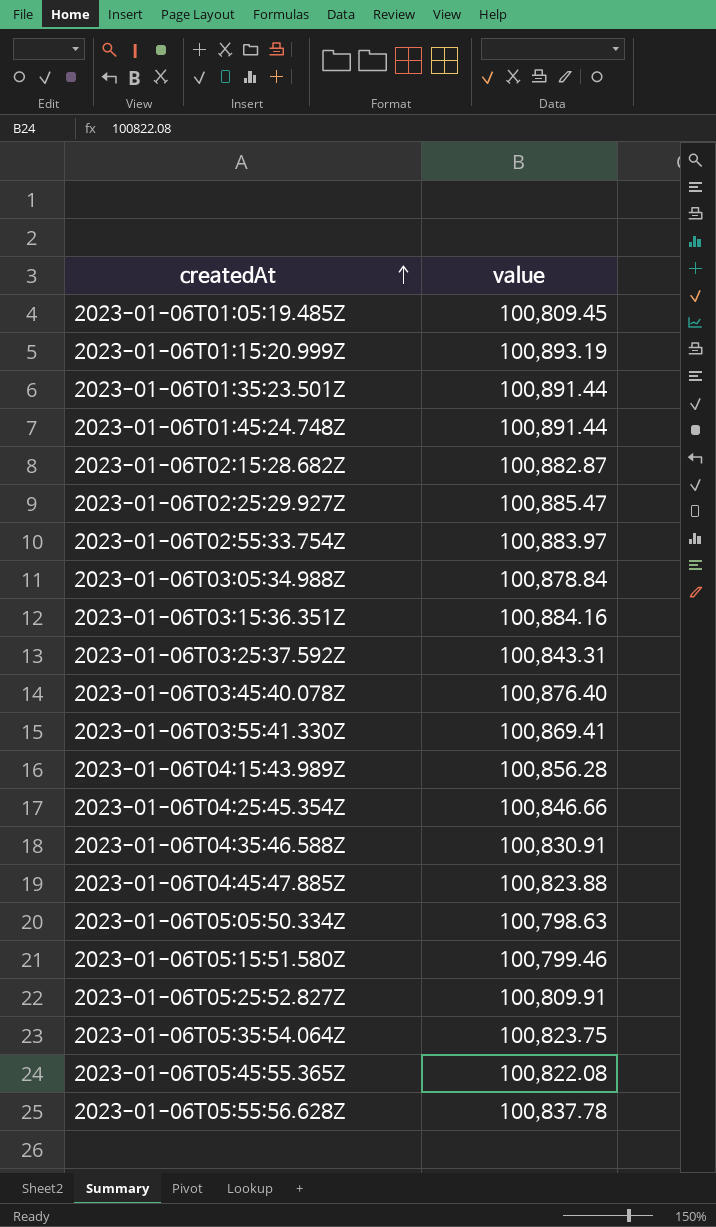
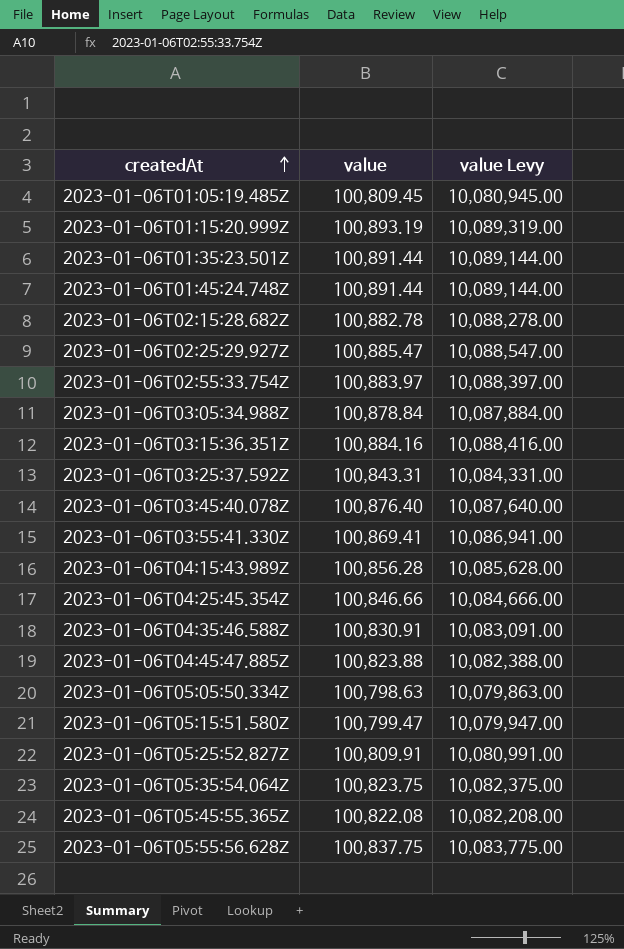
column value Levy | formula: none -> [value] * 100
2023-01-06T02:15:28.682Z | value: 100,882.87 -> 100,882.78
2023-01-06T05:15:51.580Z | value: 100,799.46 -> 100,799.47
2023-01-06T05:55:56.628Z | value: 100,837.78 -> 100,837.75

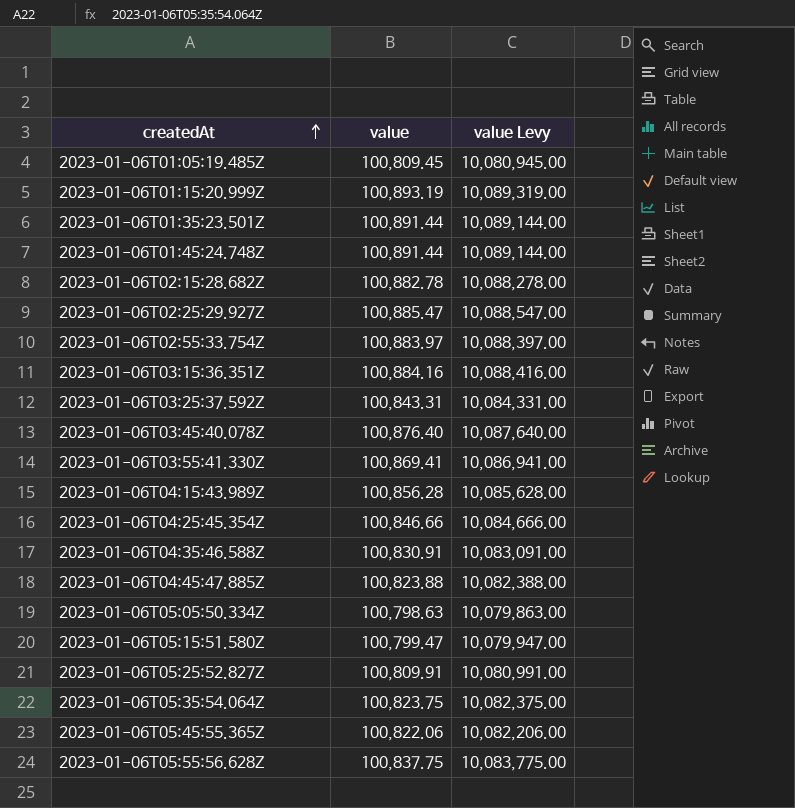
row 2023-01-06T03:05:34.988Z: 100,878.84 | 10,087,884.00 -> none
2023-01-06T05:45:55.365Z | value: 100,822.08 -> 100,822.06
2023-01-06T05:45:55.365Z | value Levy: 10,082,208.00 -> 10,082,206.00

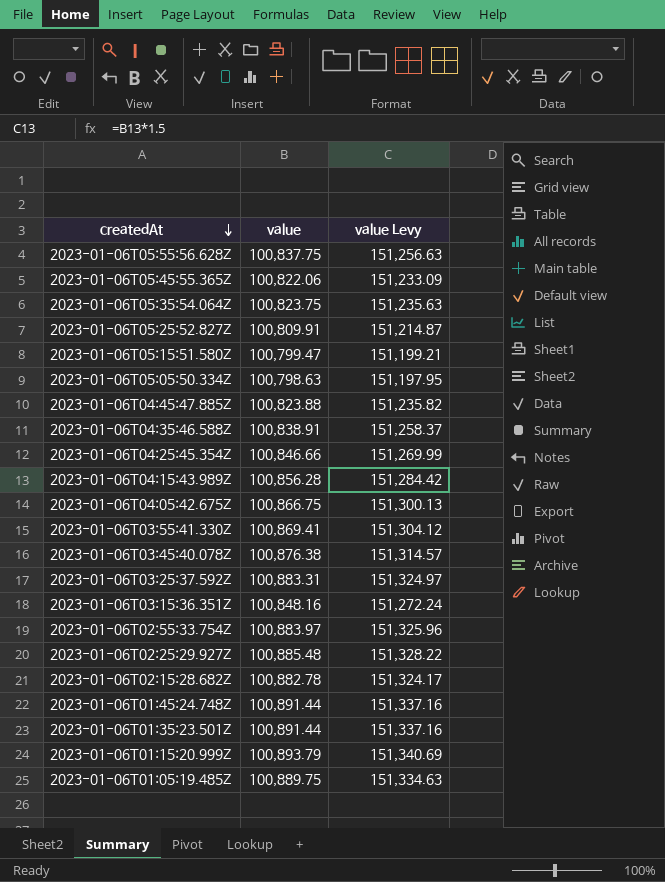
row order: createdAt ascending -> createdAt descending
column value Levy | formula: [value] * 100 -> [value] * 1.5
2023-01-06T04:35:46.588Z | value: 100,830.91 -> 100,838.91
row 2023-01-06T04:05:42.675Z: none -> 100,866.75 | 151,300.13
2023-01-06T03:45:40.078Z | value: 100,876.40 -> 100,876.38
2023-01-06T03:25:37.592Z | value: 100,843.31 -> 100,883.31
2023-01-06T03:15:36.351Z | value: 100,884.16 -> 100,848.16
2023-01-06T02:25:29.927Z | value: 100,885.47 -> 100,885.48
2023-01-06T01:15:20.999Z | value: 100,893.19 -> 100,893.79
2023-01-06T01:05:19.485Z | value: 100,809.45 -> 100,889.75

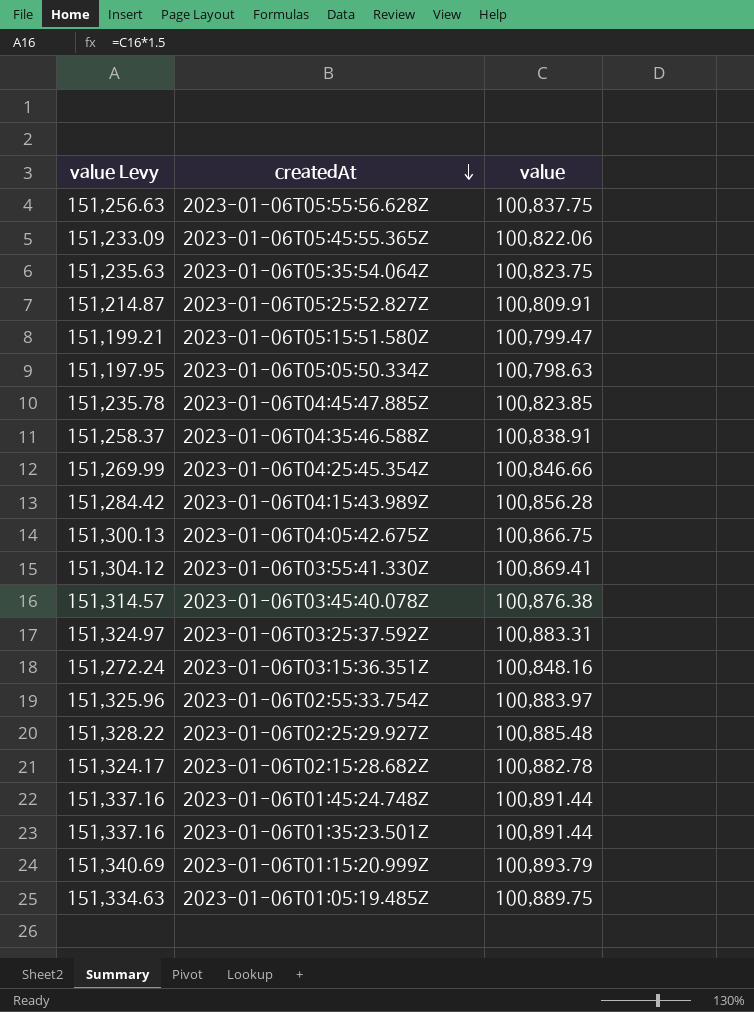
column value Levy | position: 3 -> 1
2023-01-06T04:45:47.885Z | value Levy: 151,235.82 -> 151,235.78
2023-01-06T04:45:47.885Z | value: 100,823.88 -> 100,823.85

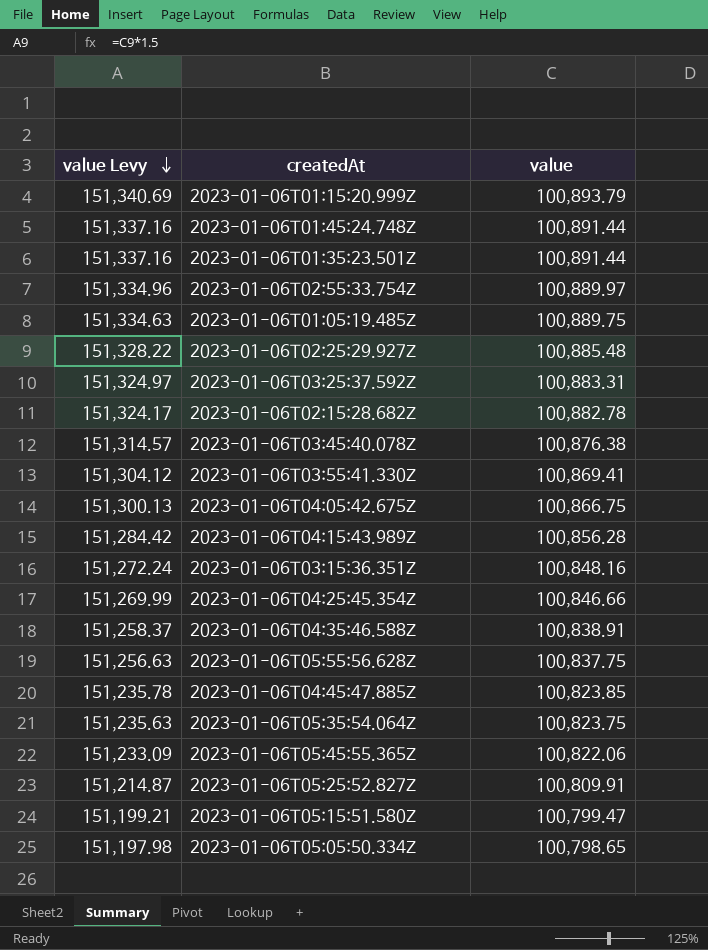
row order: createdAt descending -> value Levy descending
2023-01-06T02:55:33.754Z | value Levy: 151,325.96 -> 151,334.96
2023-01-06T02:55:33.754Z | value: 100,883.97 -> 100,889.97
2023-01-06T05:05:50.334Z | value Levy: 151,197.95 -> 151,197.98
2023-01-06T05:05:50.334Z | value: 100,798.63 -> 100,798.65

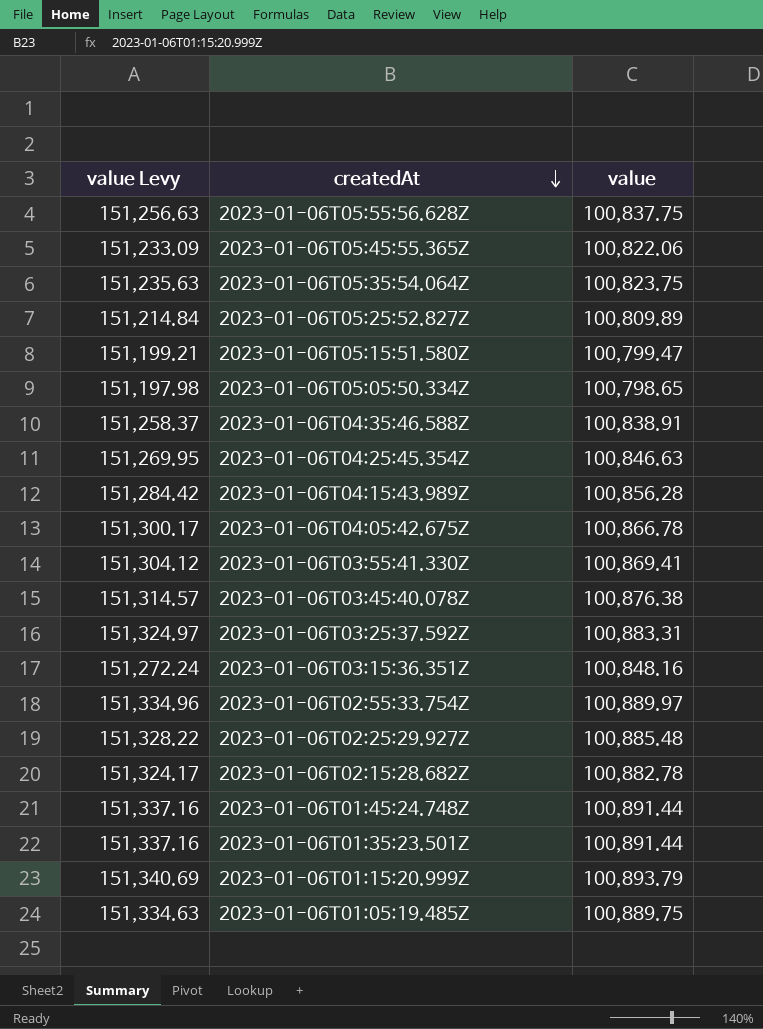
row order: value Levy descending -> createdAt descending
row 2023-01-06T04:45:47.885Z: 151,235.78 | 100,823.85 -> none
2023-01-06T05:25:52.827Z | value Levy: 151,214.87 -> 151,214.84
2023-01-06T05:25:52.827Z | value: 100,809.91 -> 100,809.89
2023-01-06T04:25:45.354Z | value Levy: 151,269.99 -> 151,269.95
2023-01-06T04:25:45.354Z | value: 100,846.66 -> 100,846.63
2023-01-06T04:05:42.675Z | value Levy: 151,300.13 -> 151,300.17
2023-01-06T04:05:42.675Z | value: 100,866.75 -> 100,866.78

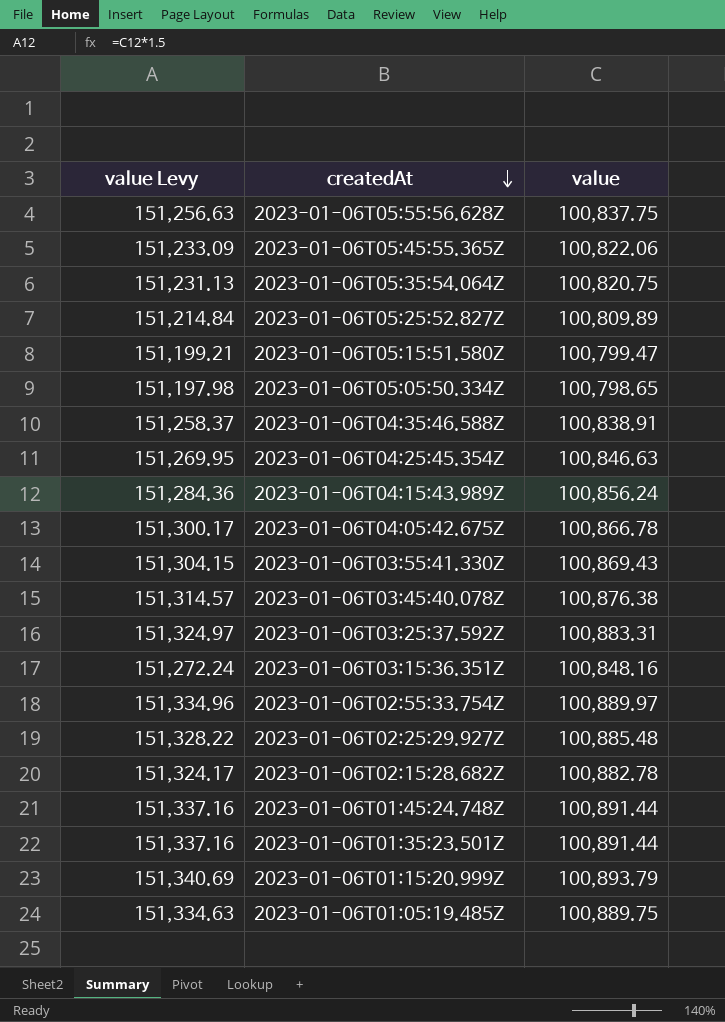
2023-01-06T05:35:54.064Z | value Levy: 151,235.63 -> 151,231.13
2023-01-06T05:35:54.064Z | value: 100,823.75 -> 100,820.75
2023-01-06T04:15:43.989Z | value Levy: 151,284.42 -> 151,284.36
2023-01-06T04:15:43.989Z | value: 100,856.28 -> 100,856.24
2023-01-06T03:55:41.330Z | value Levy: 151,304.12 -> 151,304.15
2023-01-06T03:55:41.330Z | value: 100,869.41 -> 100,869.43

